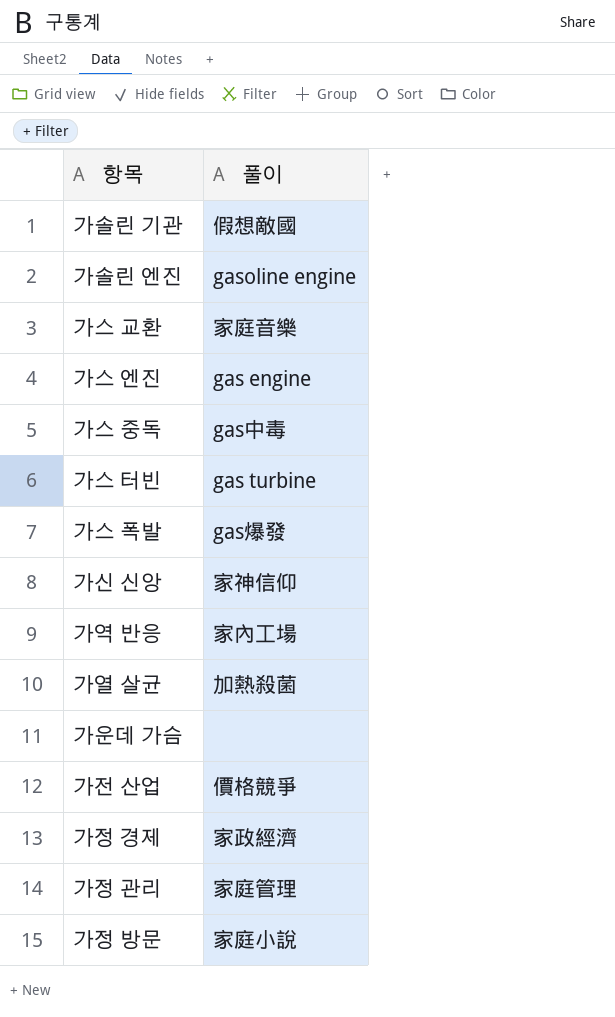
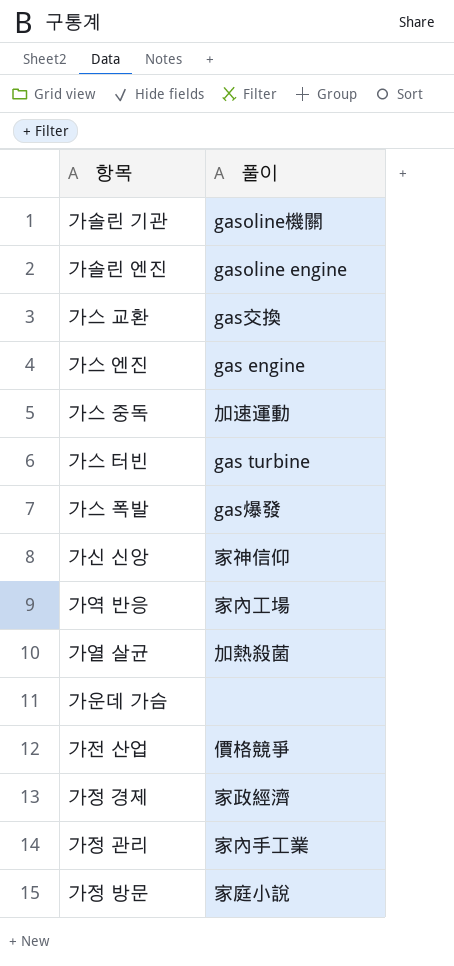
가솔린 기관 | 풀이: 假想敵國 -> gasoline機關
가스 교환 | 풀이: 家庭音樂 -> gas交換
가스 중독 | 풀이: gas中毒 -> 加速運動
가정 관리 | 풀이: 家庭管理 -> 家內手工業

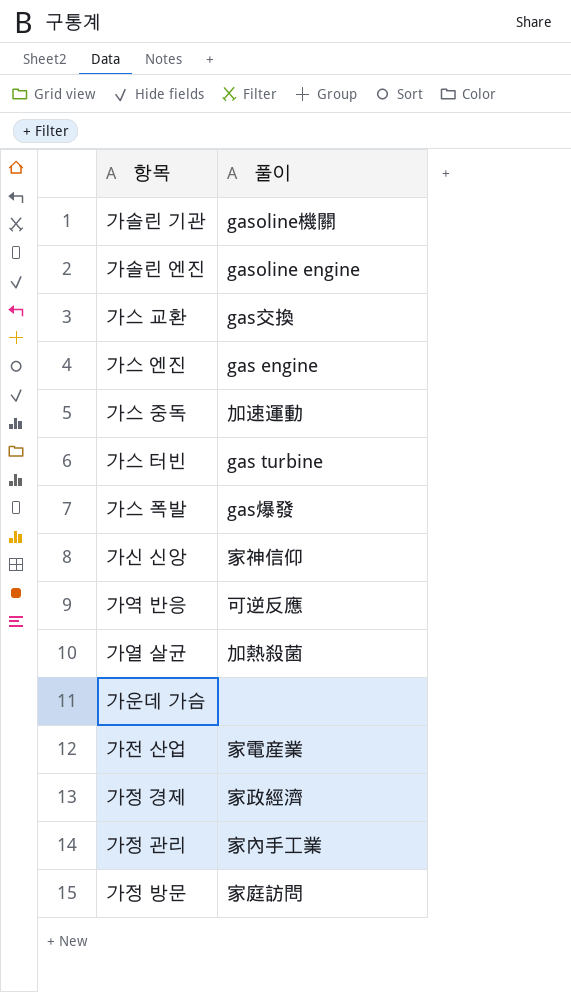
가역 반응 | 풀이: 家內工場 -> 可逆反應
가전 산업 | 풀이: 價格競爭 -> 家電産業
가정 방문 | 풀이: 家庭小說 -> 家庭訪問

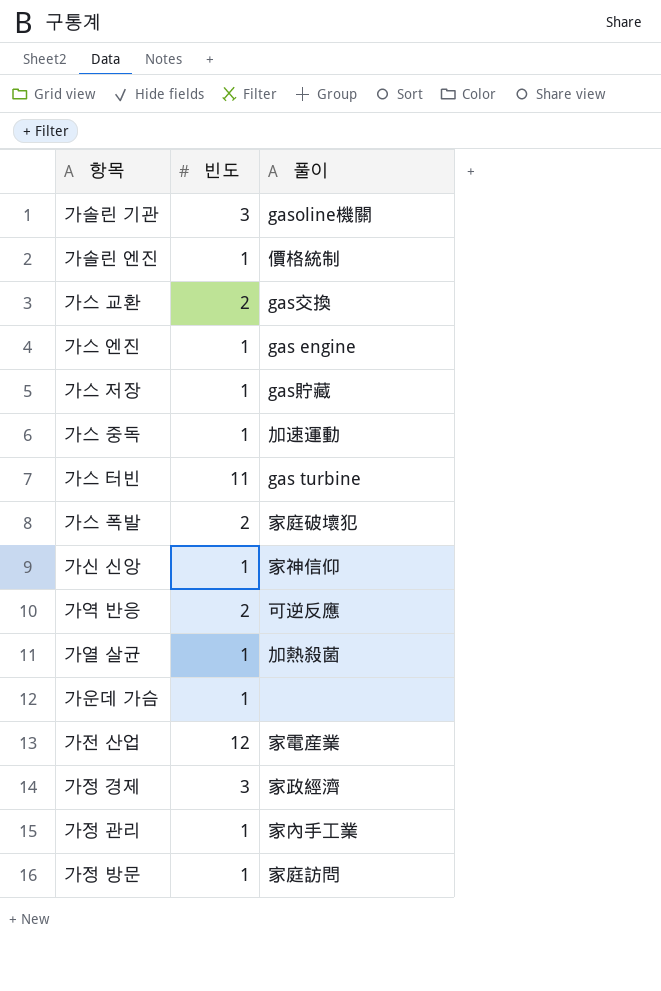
column 빈도 | position: none -> 2
가솔린 엔진 | 풀이: gasoline engine -> 價格統制
row 가스 저장: none -> 1 | gas貯藏
가스 폭발 | 풀이: gas爆發 -> 家庭破壞犯

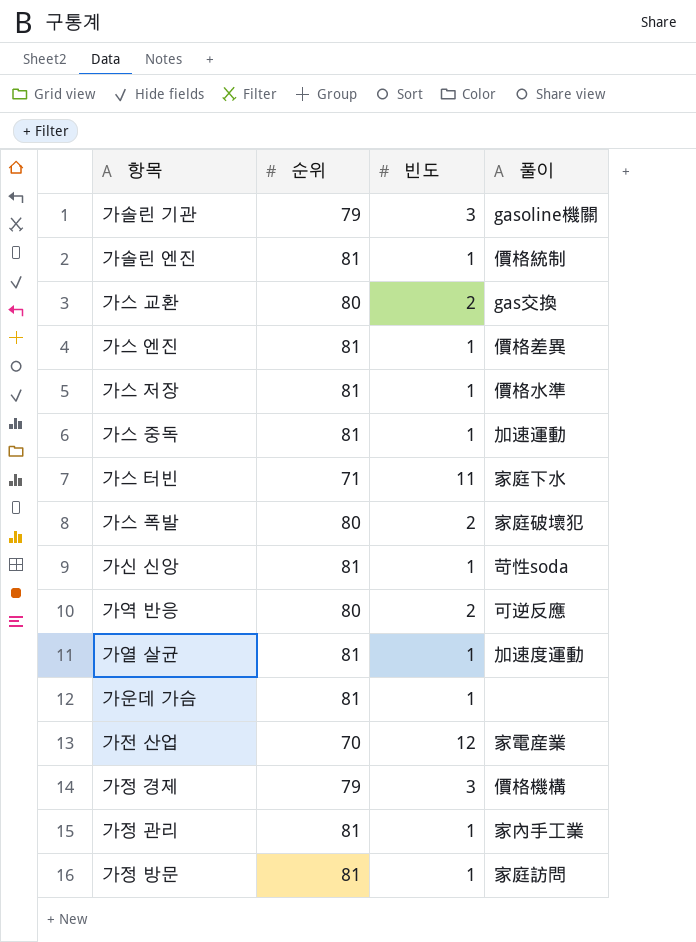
column 순위 | position: none -> 2
가스 엔진 | 풀이: gas engine -> 價格差異
가스 저장 | 풀이: gas貯藏 -> 價格水準
가스 터빈 | 풀이: gas turbine -> 家庭下水
가신 신앙 | 풀이: 家神信仰 -> 苛性soda
가열 살균 | 풀이: 加熱殺菌 -> 加速度運動
가정 경제 | 풀이: 家政經濟 -> 價格機構

